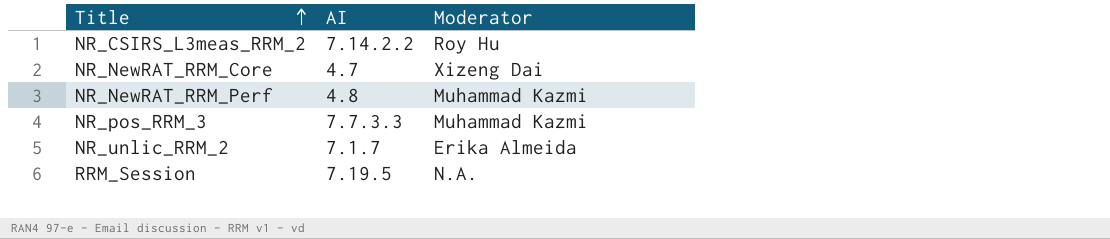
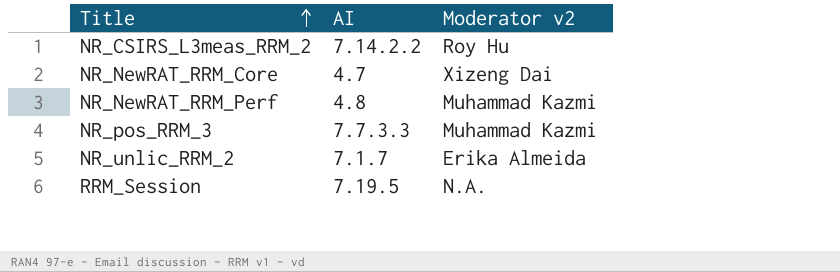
column name: Moderator -> Moderator v2

